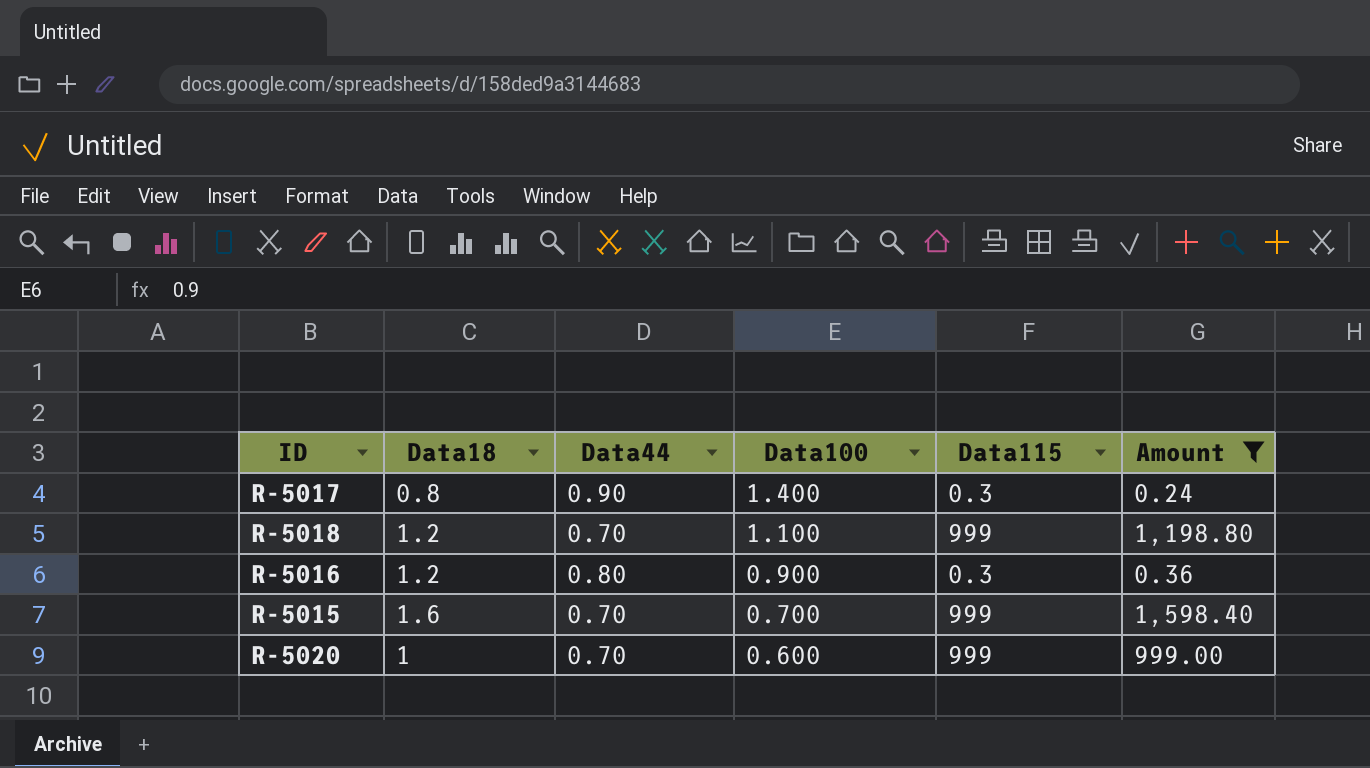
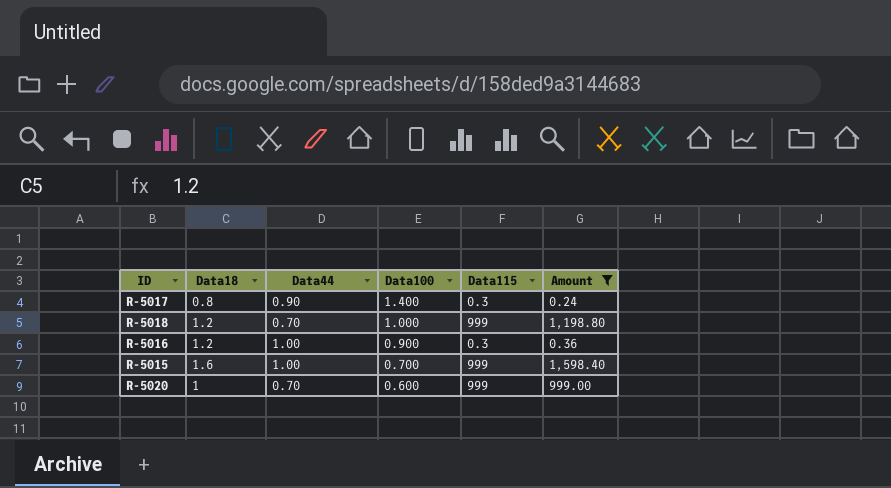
R-5018 | Data100: 1.100 -> 1.000
R-5016 | Data44: 0.80 -> 1.00
R-5015 | Data44: 0.70 -> 1.00

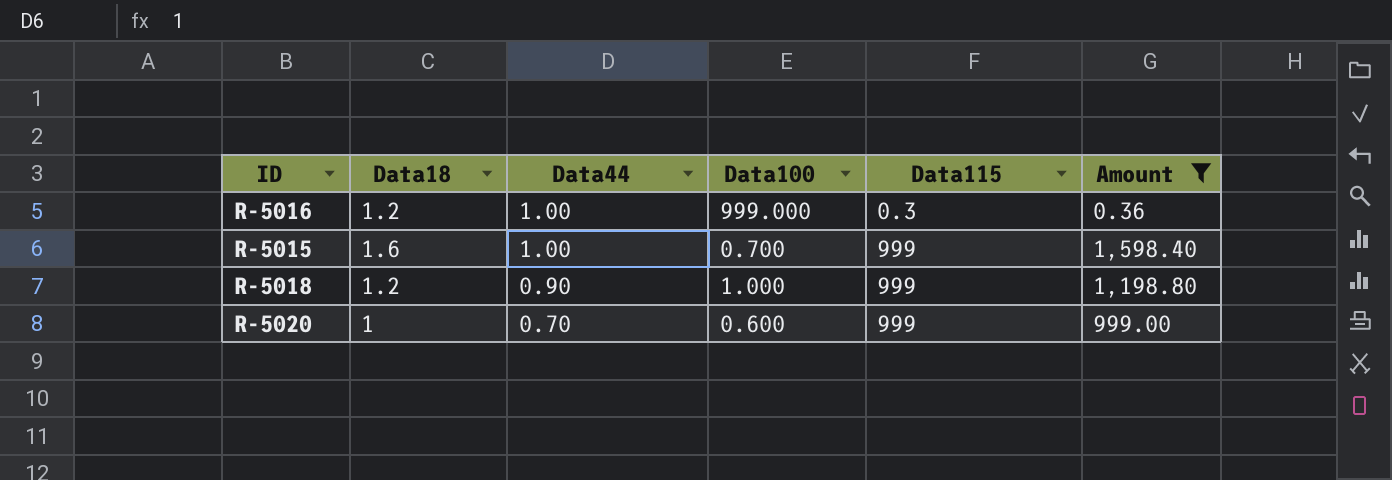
row order: Data100 descending -> Data44 descending
row R-5017: 0.8 | 0.90 | 1.400 | 0.3 | 0.24 -> none
R-5016 | Data100: 0.900 -> 999.000
R-5018 | Data44: 0.70 -> 0.90

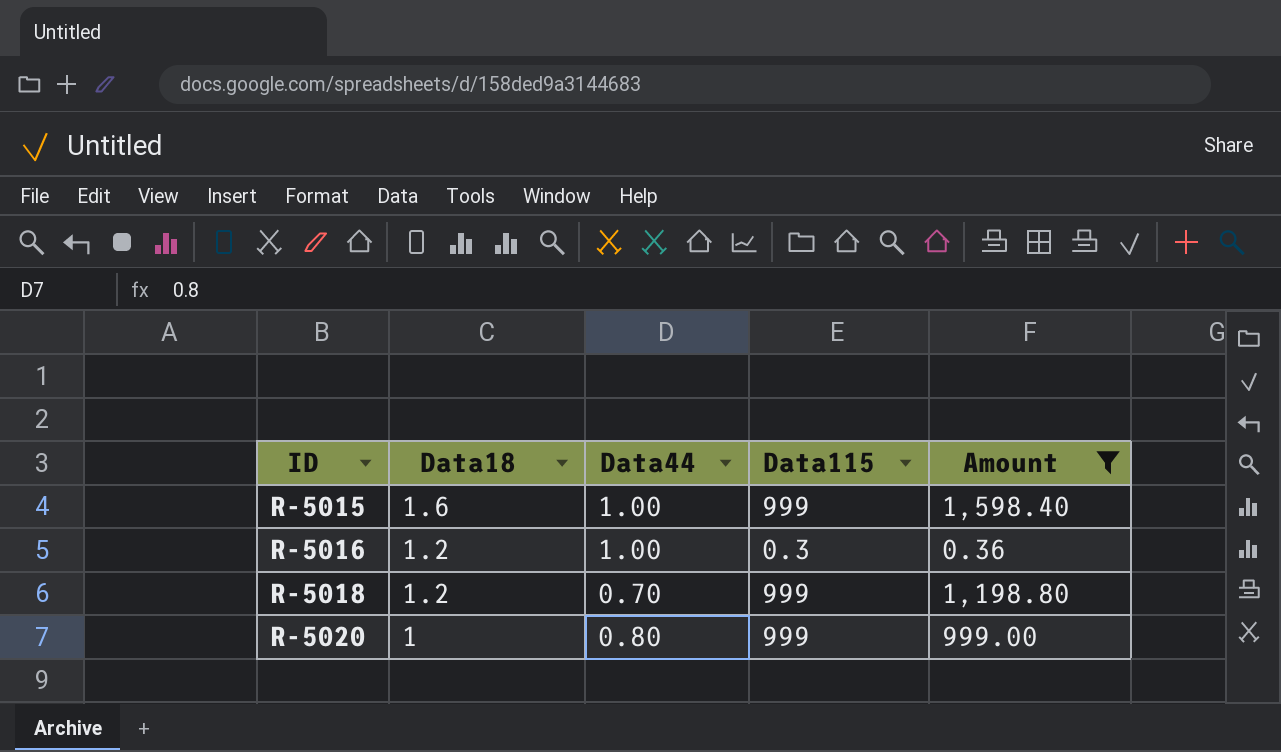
row order: Data44 descending -> ID ascending
column Data100 | position: 4 -> none
R-5018 | Data44: 0.90 -> 0.70
R-5020 | Data44: 0.70 -> 0.80

